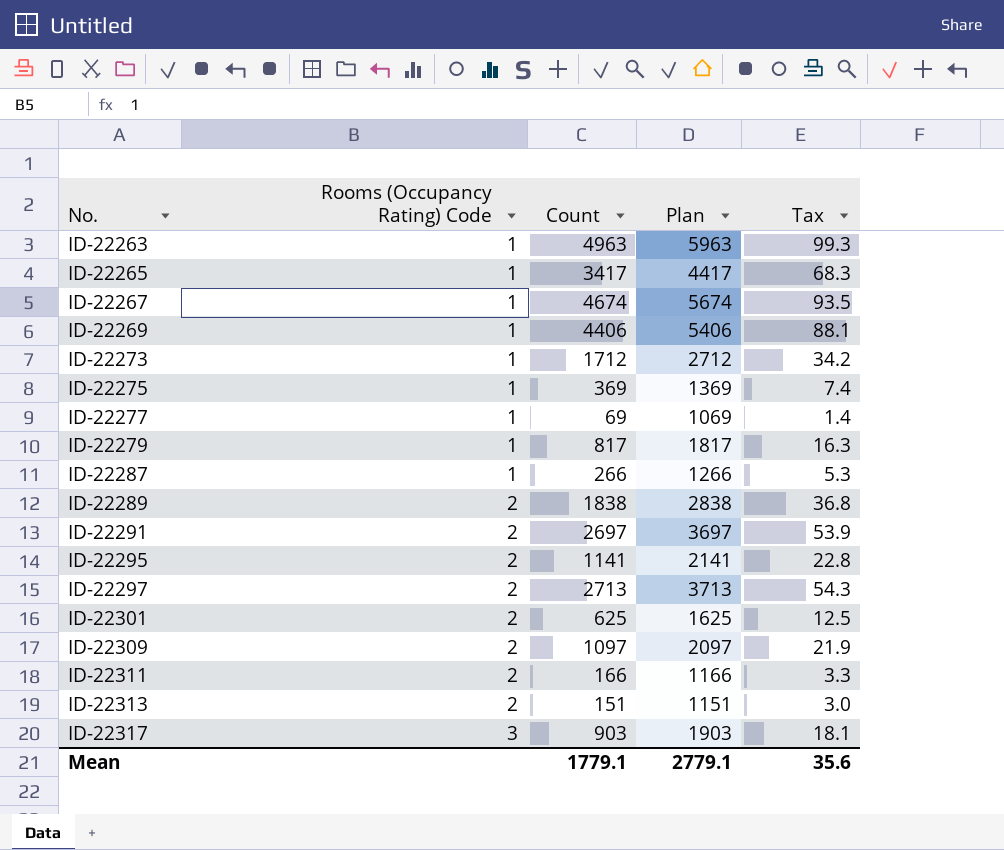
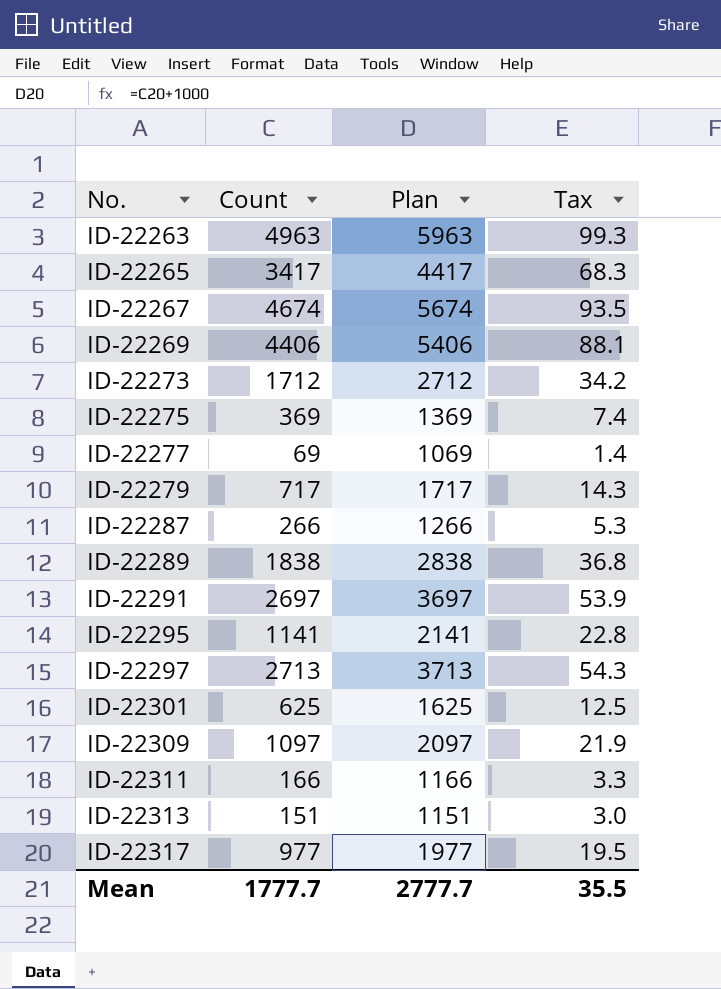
column Rooms (Occupancy Rating) Code | position: 2 -> none
ID-22279 | Count: 817 -> 717
ID-22279 | Plan: 1817 -> 1717
ID-22279 | Tax: 16.3 -> 14.3
ID-22317 | Count: 903 -> 977
ID-22317 | Plan: 1903 -> 1977
ID-22317 | Tax: 18.1 -> 19.5
Mean | Count: 1779.1 -> 1777.7
Mean | Plan: 2779.1 -> 2777.7
Mean | Tax: 35.6 -> 35.5

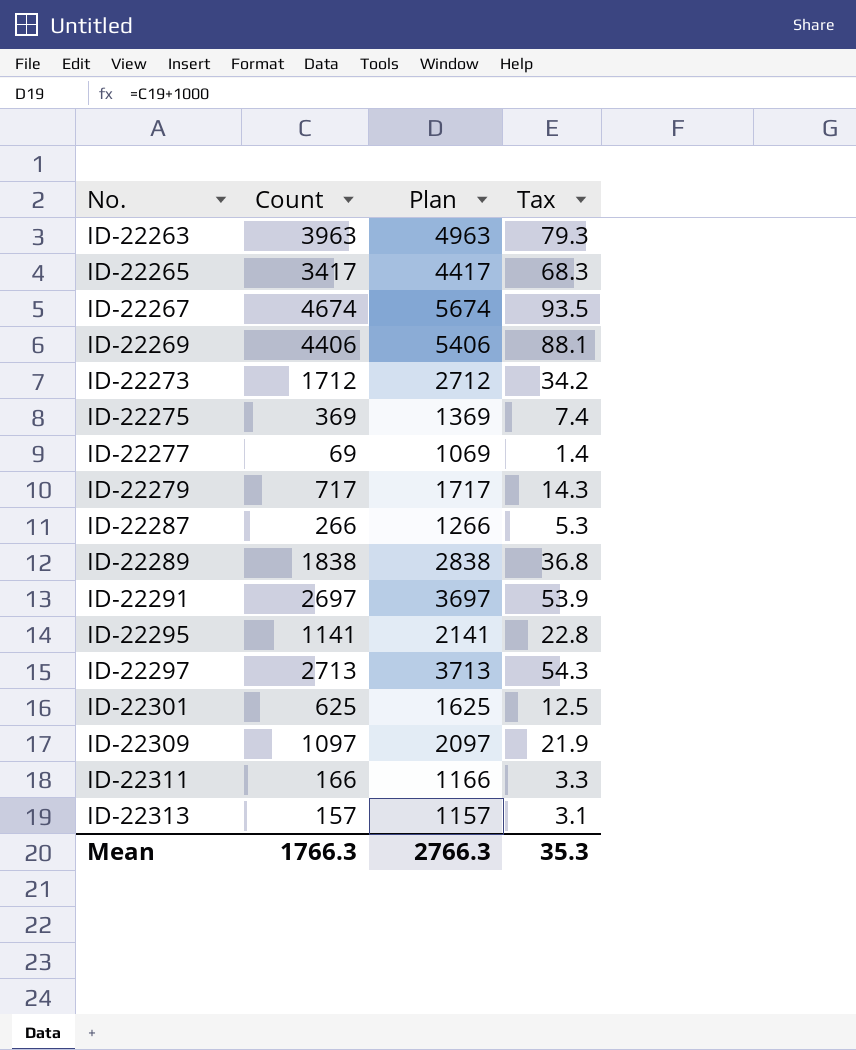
row ID-22317: 977 | 1977 | 19.5 -> none
ID-22263 | Count: 4963 -> 3963
ID-22263 | Plan: 5963 -> 4963
ID-22263 | Tax: 99.3 -> 79.3
ID-22313 | Count: 151 -> 157
ID-22313 | Plan: 1151 -> 1157
ID-22313 | Tax: 3.0 -> 3.1
Mean | Count: 1777.7 -> 1766.3
Mean | Plan: 2777.7 -> 2766.3
Mean | Tax: 35.5 -> 35.3

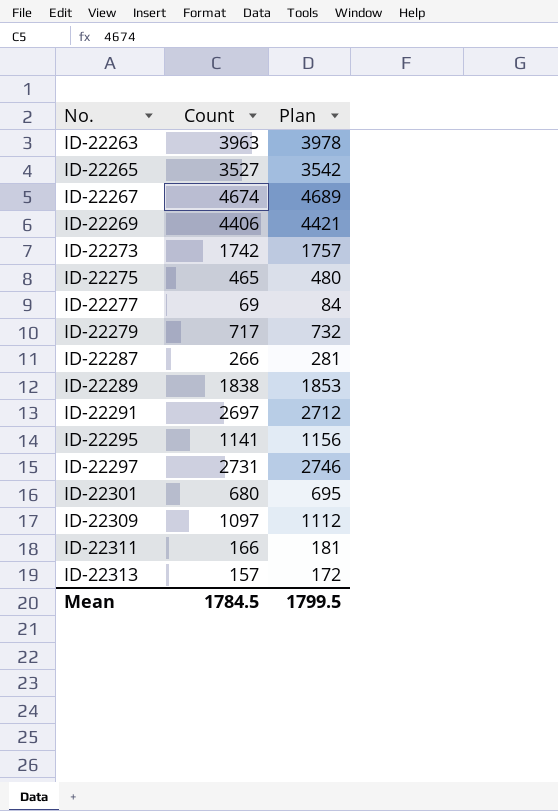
column Tax | formula: [Count] * 0.02 -> none
column Plan | formula: [Count] + 1000 -> [Count] + 15
ID-22265 | Count: 3417 -> 3527
ID-22273 | Count: 1712 -> 1742
ID-22275 | Count: 369 -> 465
ID-22297 | Count: 2713 -> 2731
ID-22301 | Count: 625 -> 680
Mean | Count: 1766.3 -> 1784.5
Mean | Plan: 2766.3 -> 1799.5

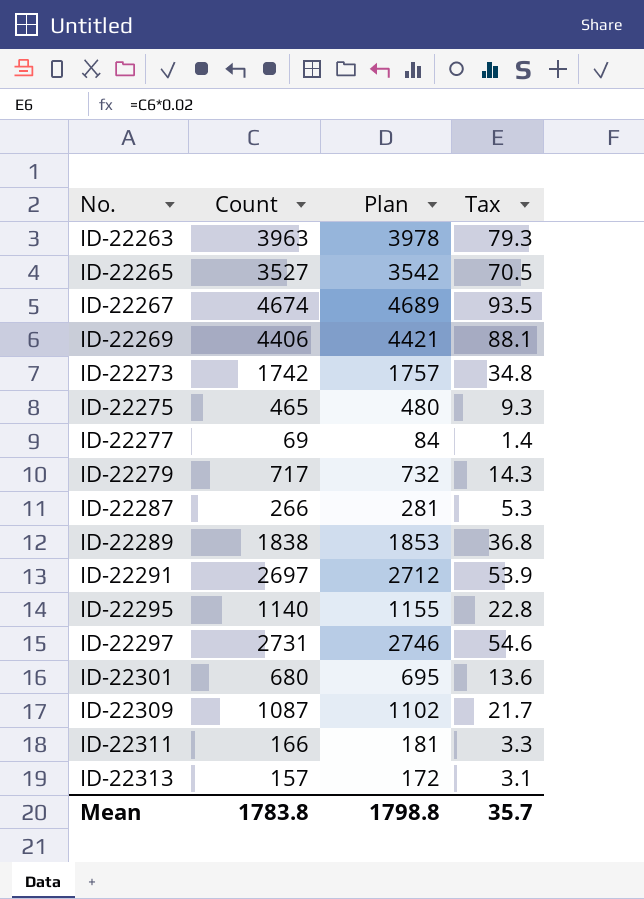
column Tax | formula: none -> [Count] * 0.02
ID-22295 | Count: 1141 -> 1140
ID-22295 | Plan: 1156 -> 1155
ID-22309 | Count: 1097 -> 1087
ID-22309 | Plan: 1112 -> 1102
Mean | Count: 1784.5 -> 1783.8
Mean | Plan: 1799.5 -> 1798.8

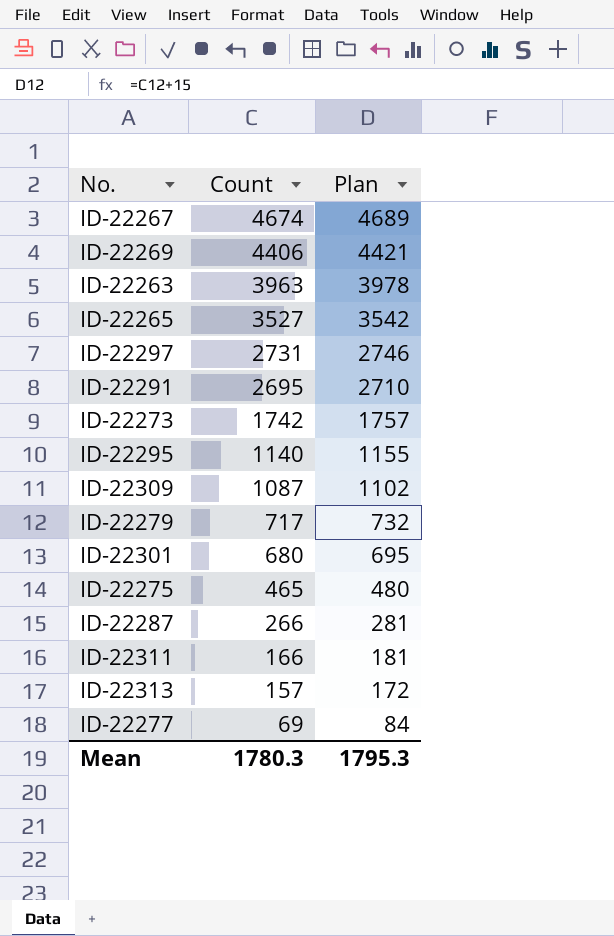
row order: No. ascending -> Count descending
column Tax | formula: [Count] * 0.02 -> none
row ID-22289: 1838 | 1853 | 36.8 -> none
ID-22291 | Count: 2697 -> 2695
ID-22291 | Plan: 2712 -> 2710
Mean | Count: 1783.8 -> 1780.3
Mean | Plan: 1798.8 -> 1795.3

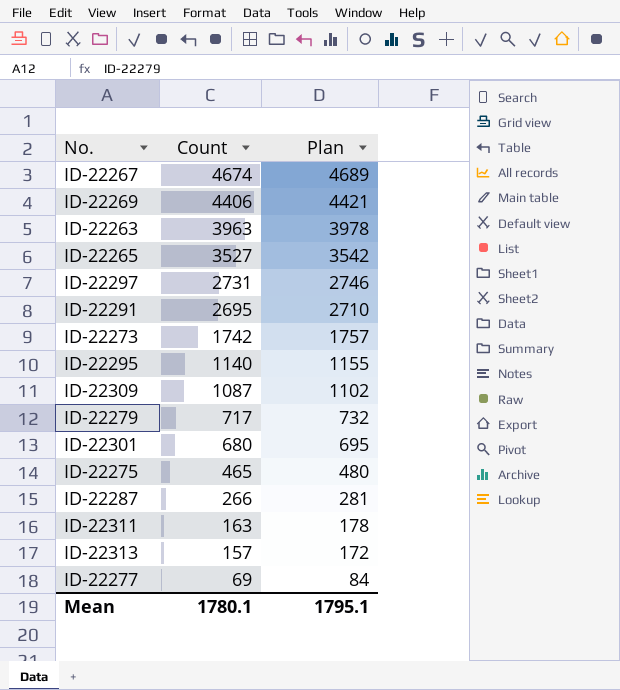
ID-22311 | Count: 166 -> 163
ID-22311 | Plan: 181 -> 178
Mean | Count: 1780.3 -> 1780.1
Mean | Plan: 1795.3 -> 1795.1

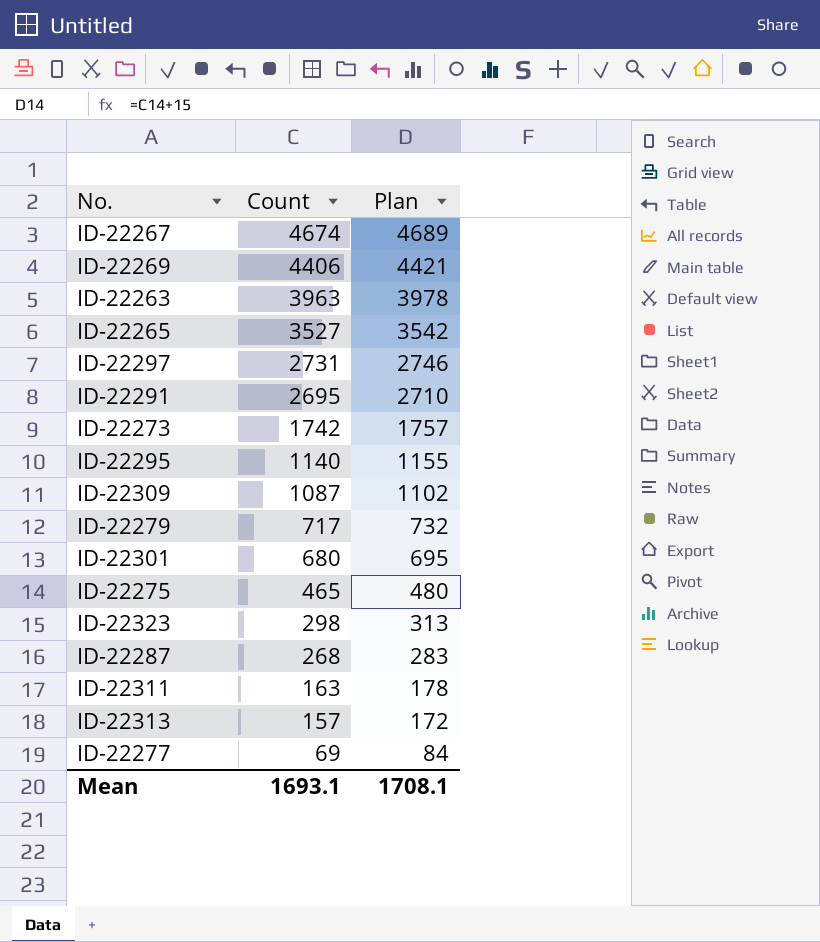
row ID-22323: none -> 298 | 313
ID-22287 | Count: 266 -> 268
ID-22287 | Plan: 281 -> 283
Mean | Count: 1780.1 -> 1693.1
Mean | Plan: 1795.1 -> 1708.1

